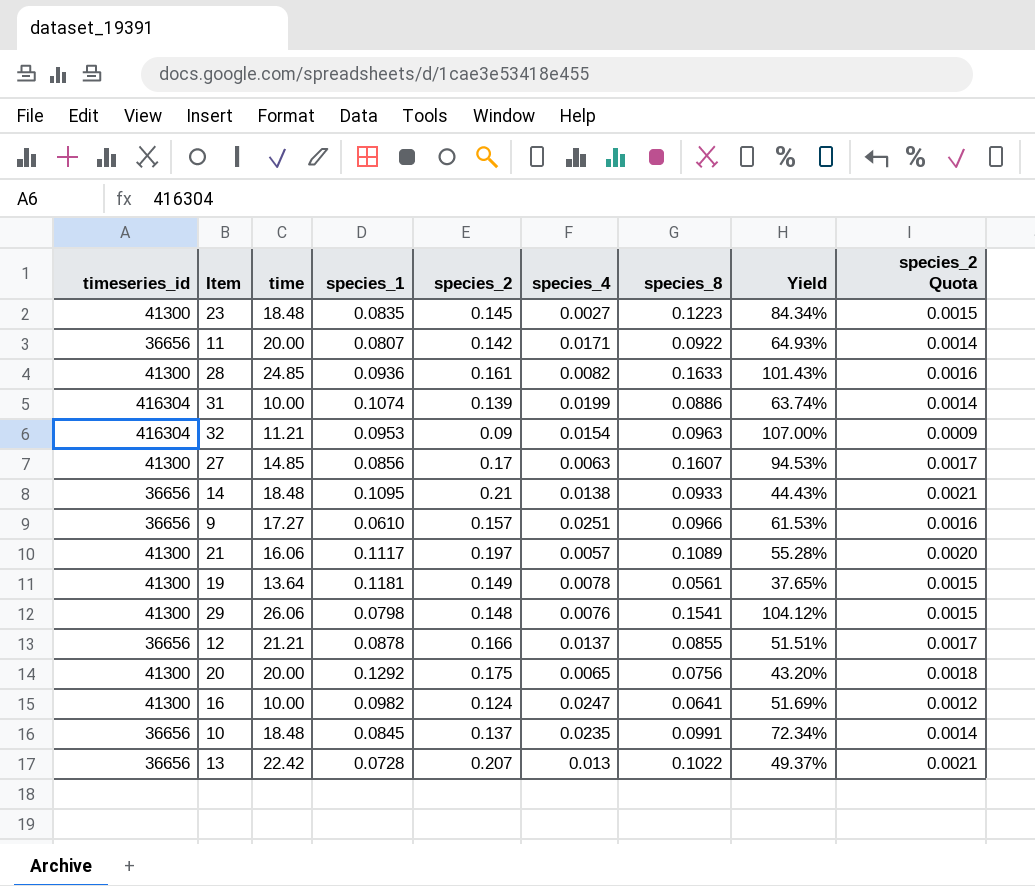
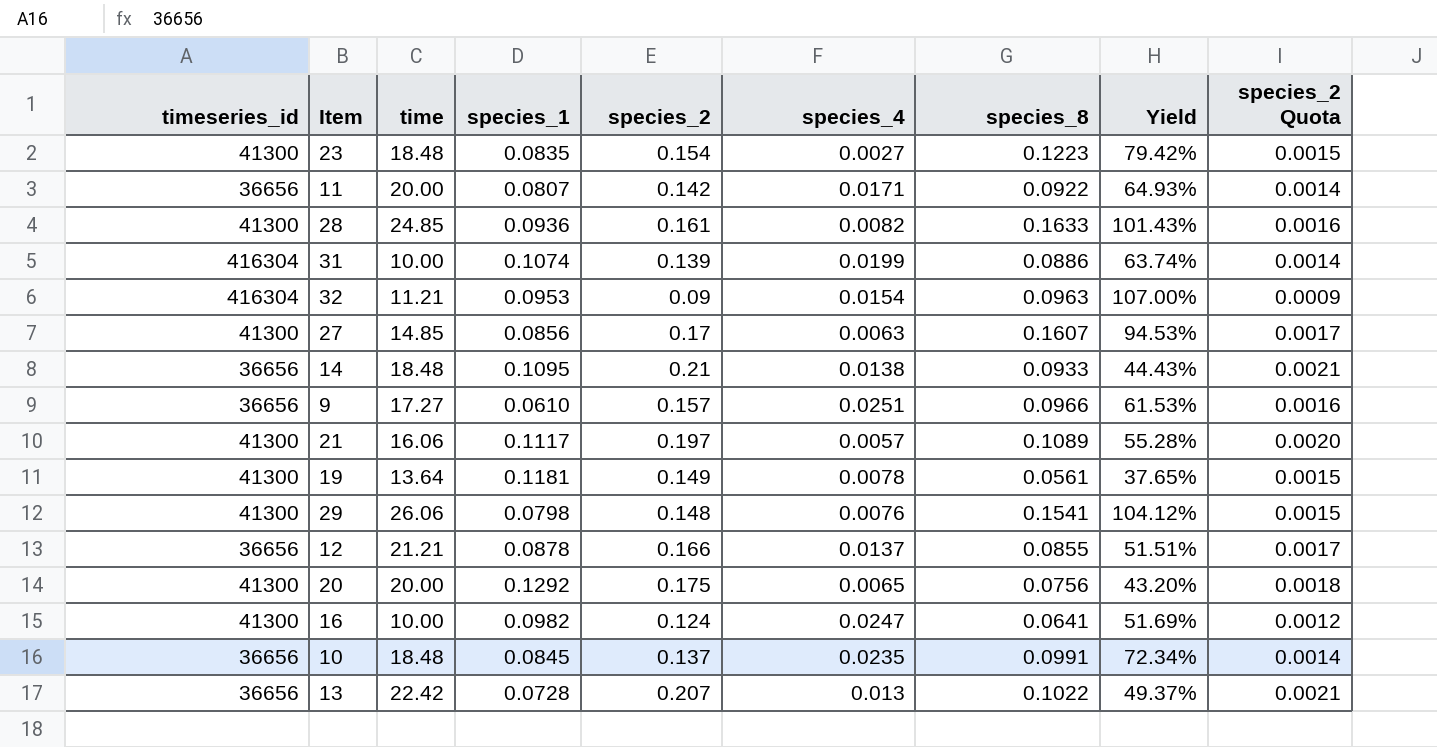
23 | species_2: 0.145 -> 0.154
23 | Yield: 84.34% -> 79.42%

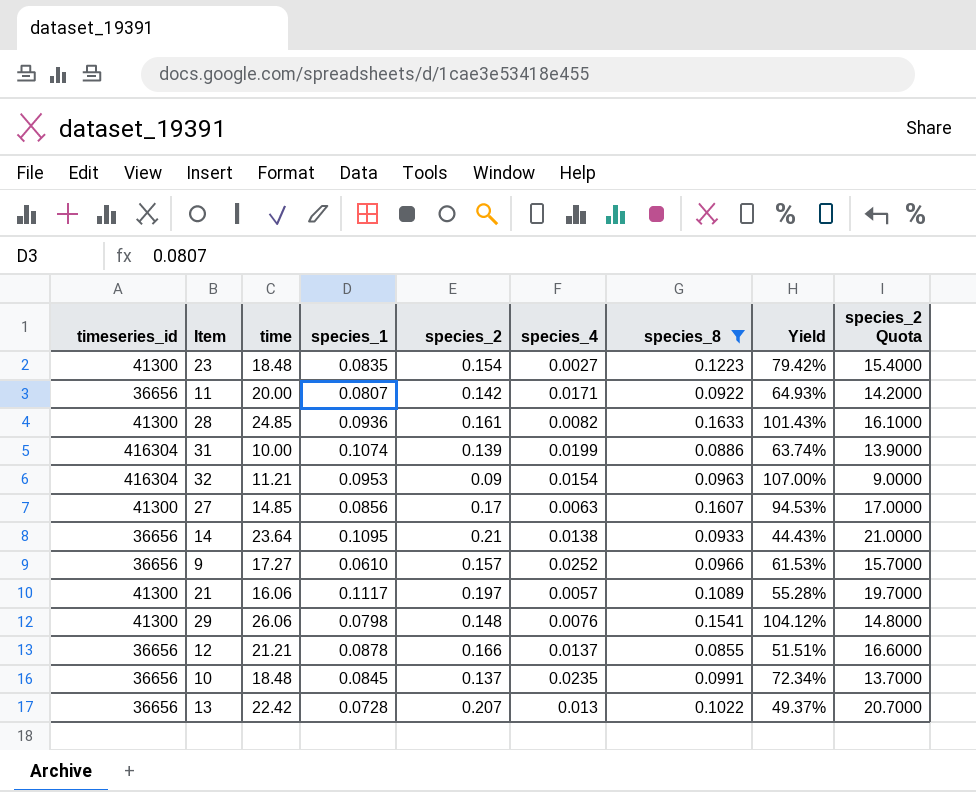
filter: none -> species_8 >= 0.0855
column species_2 Quota | formula: [species_2] * 0.01 -> [species_2] * 100
14 | time: 18.48 -> 23.64
9 | species_4: 0.0251 -> 0.0252

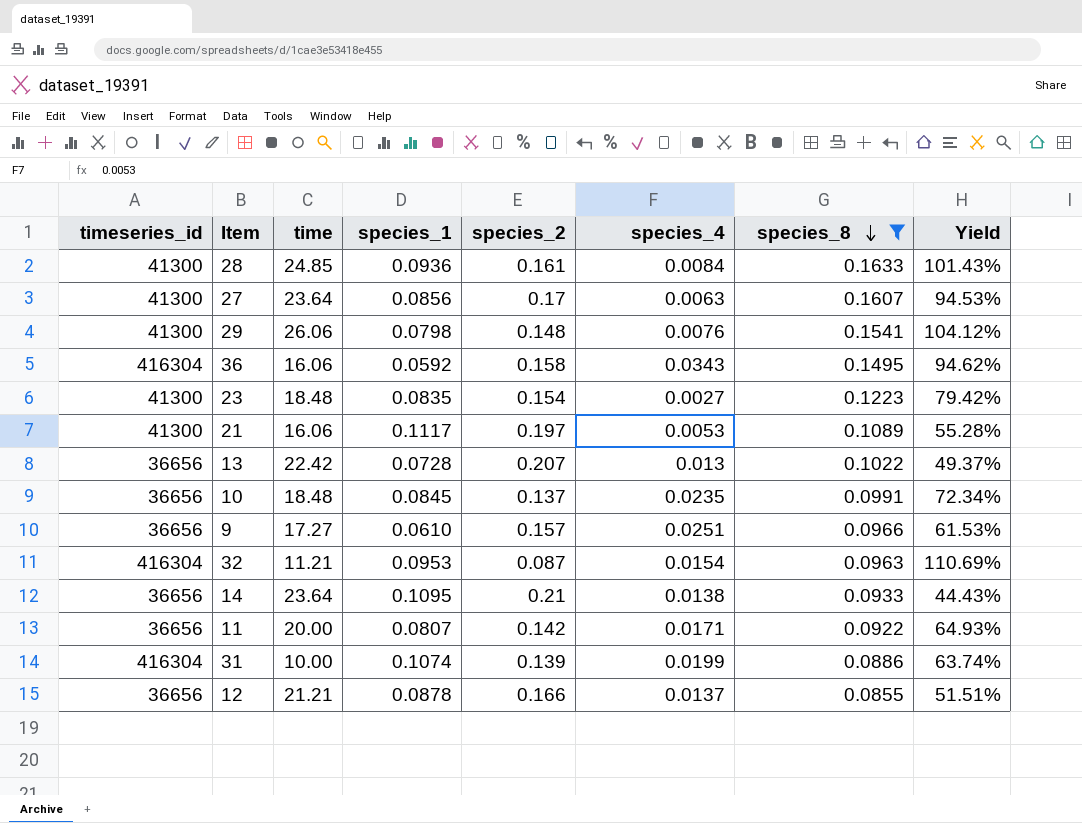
row order: none -> species_8 descending
column species_2 Quota | formula: [species_2] * 100 -> none
28 | species_4: 0.0082 -> 0.0084
27 | time: 14.85 -> 23.64
row 36: none -> 416304 | 16.06 | 0.0592 | 0.158 | 0.0343 | 0.1495 | 94.62%
21 | species_4: 0.0057 -> 0.0053
9 | species_4: 0.0252 -> 0.0251
32 | species_2: 0.09 -> 0.087
32 | Yield: 107.00% -> 110.69%

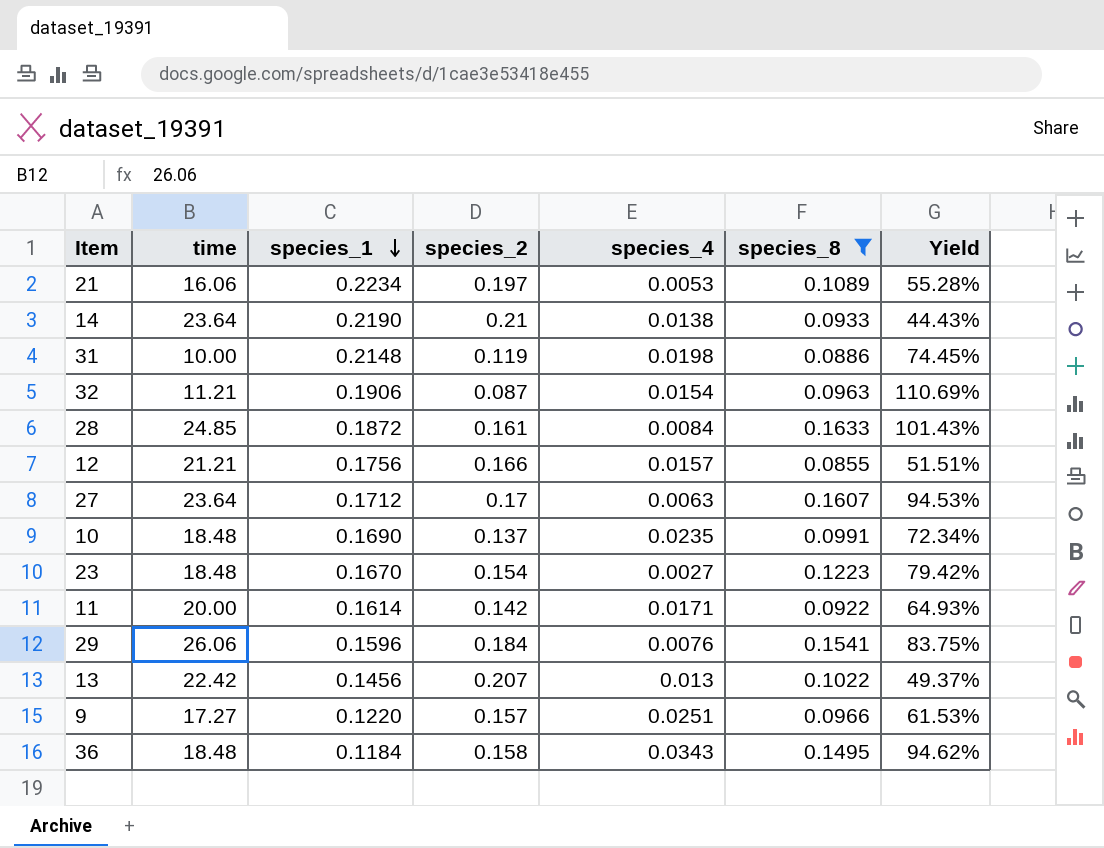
row order: species_8 descending -> species_1 descending
column timeseries_id | position: 1 -> none
21 | species_1: 0.1117 -> 0.2234
14 | species_1: 0.1095 -> 0.2190
31 | species_1: 0.1074 -> 0.2148
31 | species_2: 0.139 -> 0.119
31 | species_4: 0.0199 -> 0.0198
31 | Yield: 63.74% -> 74.45%
32 | species_1: 0.0953 -> 0.1906
28 | species_1: 0.0936 -> 0.1872
12 | species_1: 0.0878 -> 0.1756
12 | species_4: 0.0137 -> 0.0157
27 | species_1: 0.0856 -> 0.1712
10 | species_1: 0.0845 -> 0.1690
23 | species_1: 0.0835 -> 0.1670
11 | species_1: 0.0807 -> 0.1614
29 | species_1: 0.0798 -> 0.1596
29 | species_2: 0.148 -> 0.184
29 | Yield: 104.12% -> 83.75%
13 | species_1: 0.0728 -> 0.1456
9 | species_1: 0.0610 -> 0.1220
36 | time: 16.06 -> 18.48
36 | species_1: 0.0592 -> 0.1184

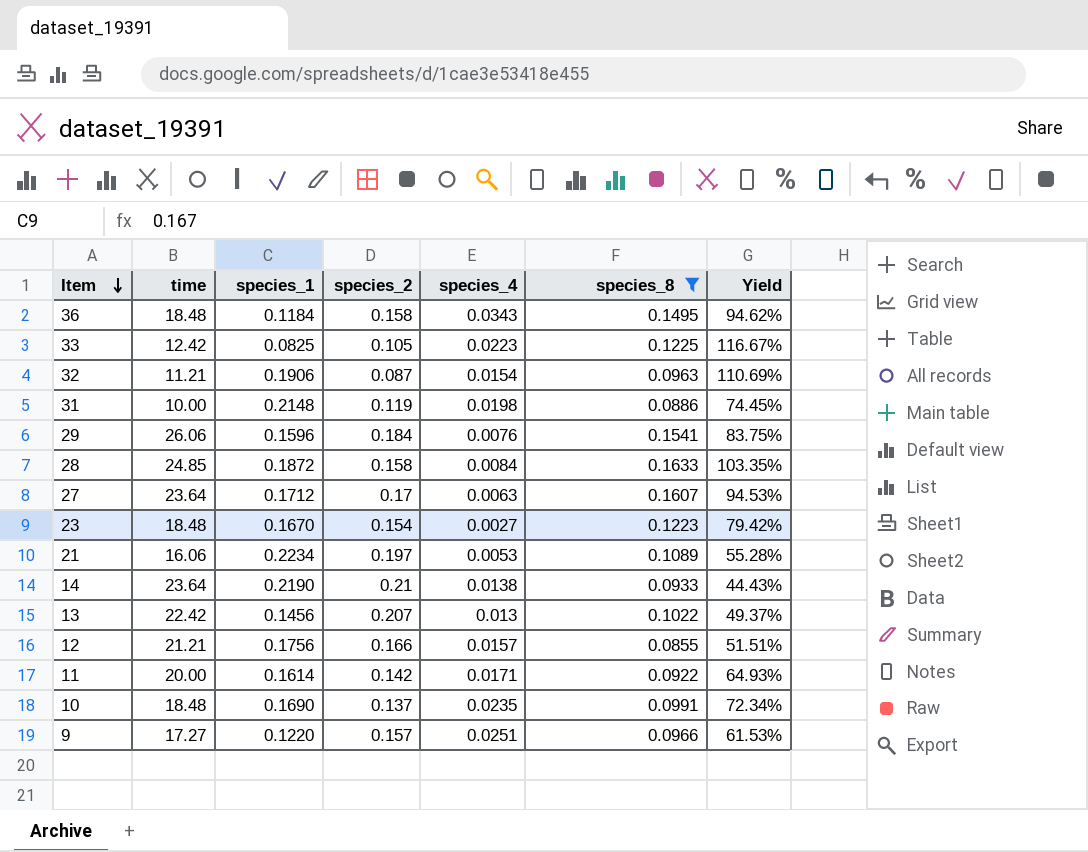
row order: species_1 descending -> Item descending
row 33: none -> 12.42 | 0.0825 | 0.105 | 0.0223 | 0.1225 | 116.67%
28 | species_2: 0.161 -> 0.158
28 | Yield: 101.43% -> 103.35%

